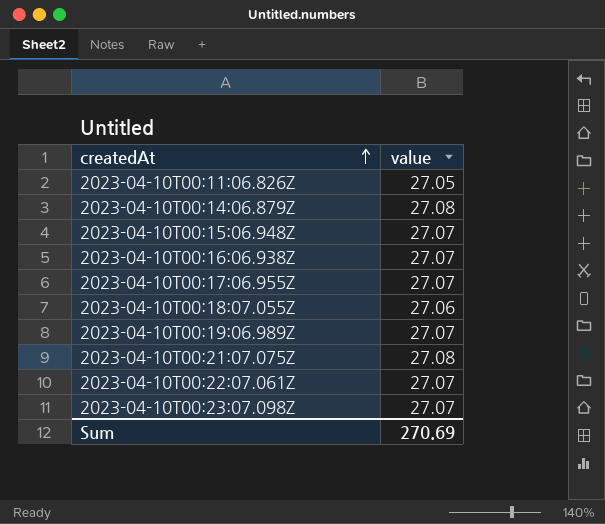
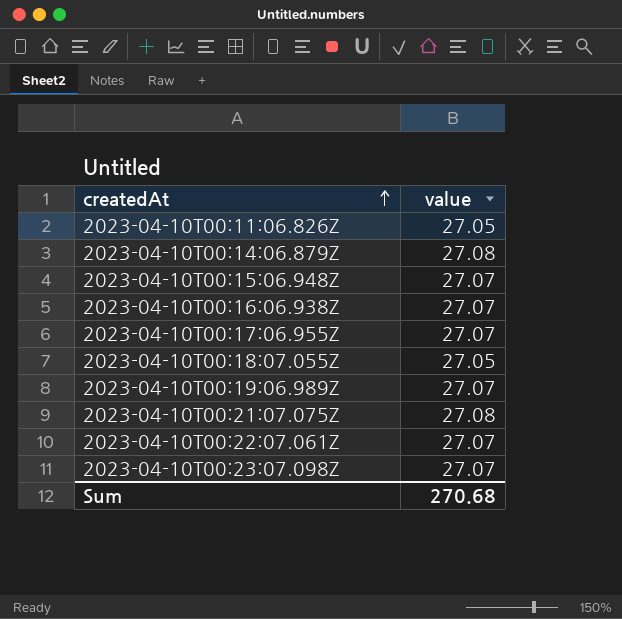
2023-04-10T00:18:07.055Z | value: 27.06 -> 27.05
Sum | value: 270.69 -> 270.68

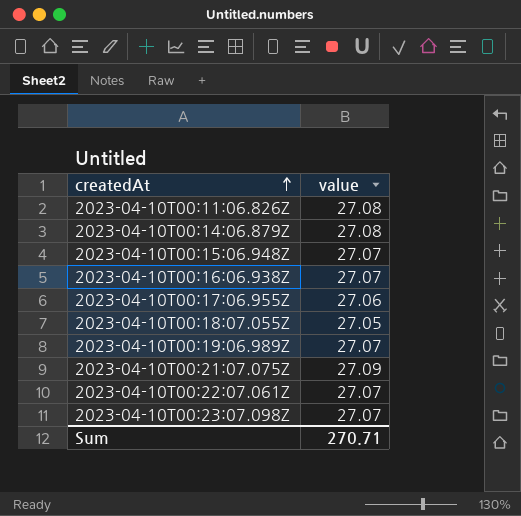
2023-04-10T00:11:06.826Z | value: 27.05 -> 27.08
2023-04-10T00:17:06.955Z | value: 27.07 -> 27.06
2023-04-10T00:21:07.075Z | value: 27.08 -> 27.09
Sum | value: 270.68 -> 270.71

